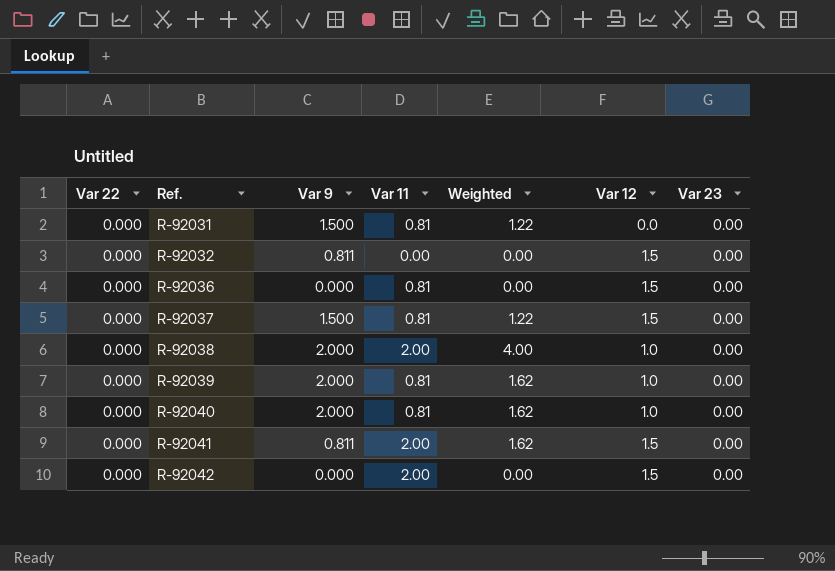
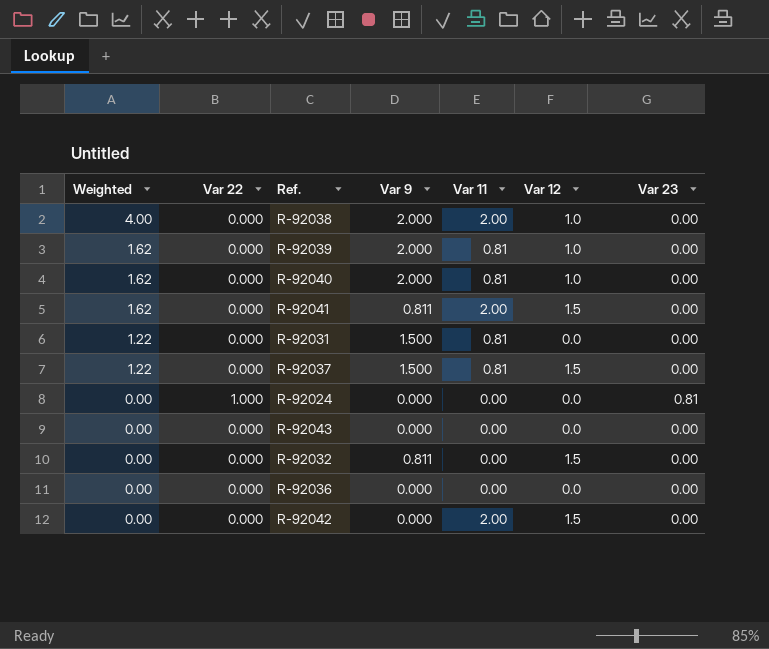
row order: Ref. ascending -> Weighted descending
column Weighted | position: 5 -> 1
row R-92024: none -> 0.00 | 1.000 | 0.000 | 0.00 | 0.0 | 0.81
row R-92043: none -> 0.00 | 0.000 | 0.000 | 0.00 | 0.0 | 0.00
R-92036 | Var 11: 0.81 -> 0.00
R-92036 | Var 12: 1.5 -> 0.0

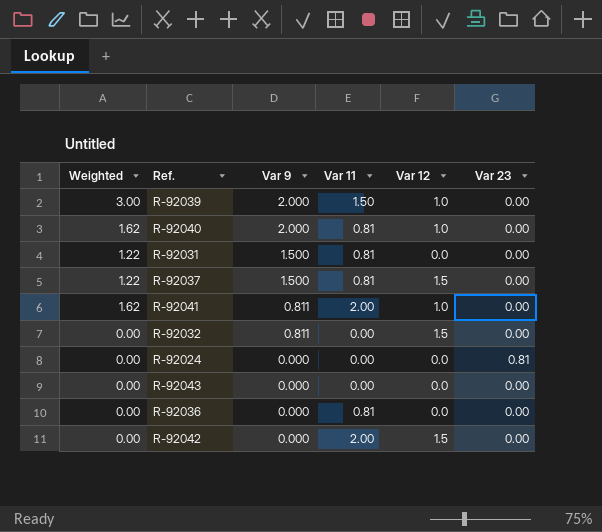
row order: Weighted descending -> Var 9 descending
column Var 22 | position: 2 -> none
row R-92038: 4.00 | 0.000 | 2.000 | 2.00 | 1.0 | 0.00 -> none
R-92039 | Weighted: 1.62 -> 3.00
R-92039 | Var 11: 0.81 -> 1.50
R-92041 | Var 12: 1.5 -> 1.0
R-92036 | Var 11: 0.00 -> 0.81

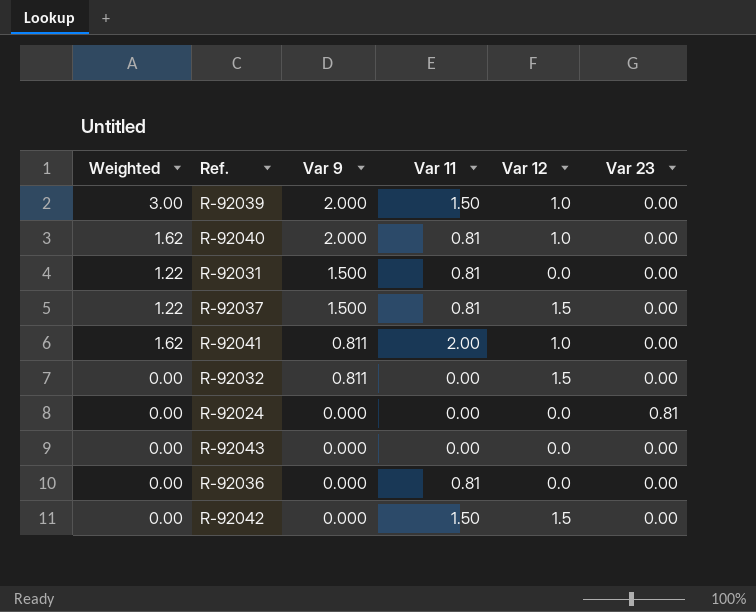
R-92042 | Var 11: 2.00 -> 1.50

